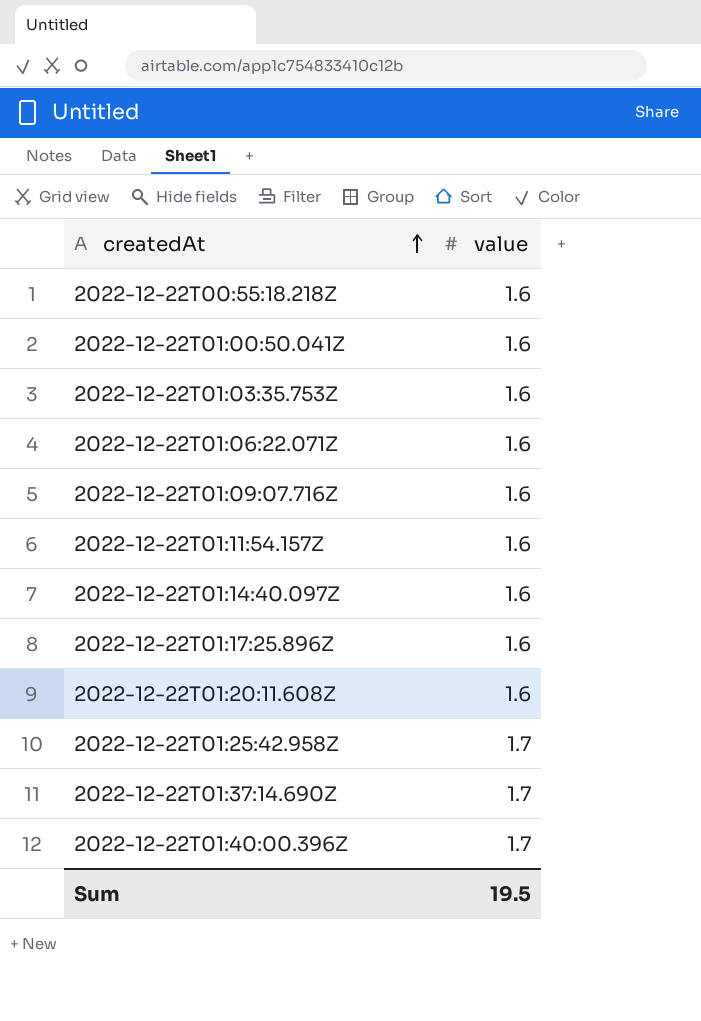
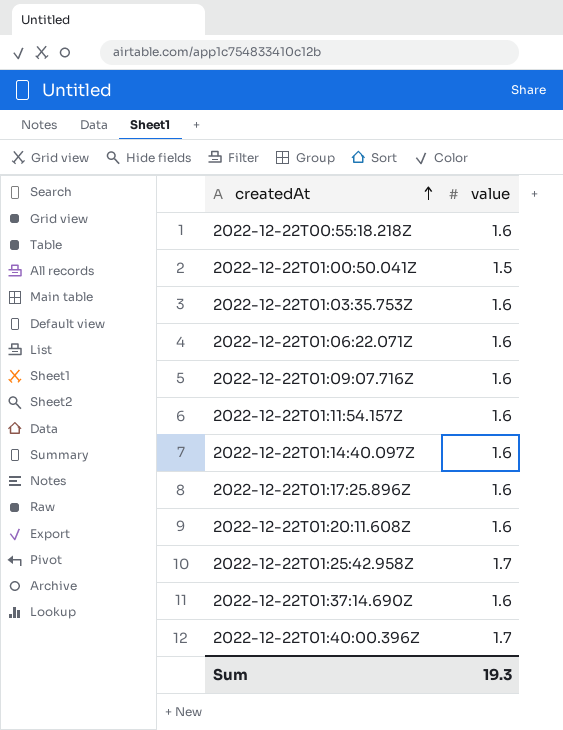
2022-12-22T01:00:50.041Z | value: 1.6 -> 1.5
2022-12-22T01:37:14.690Z | value: 1.7 -> 1.6
Sum | value: 19.5 -> 19.3

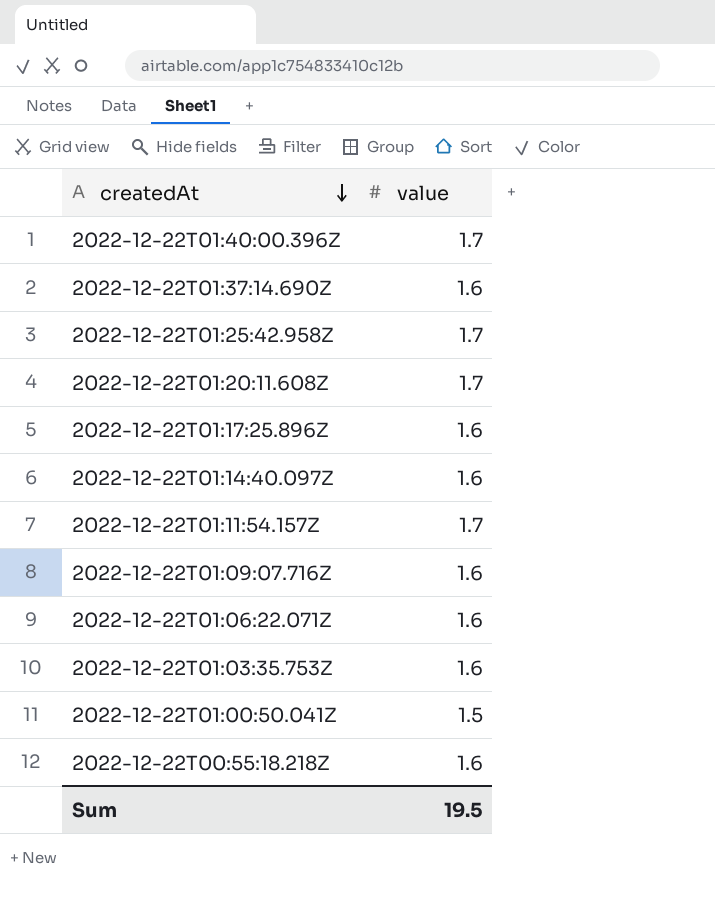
row order: createdAt ascending -> createdAt descending
2022-12-22T01:20:11.608Z | value: 1.6 -> 1.7
2022-12-22T01:11:54.157Z | value: 1.6 -> 1.7
Sum | value: 19.3 -> 19.5

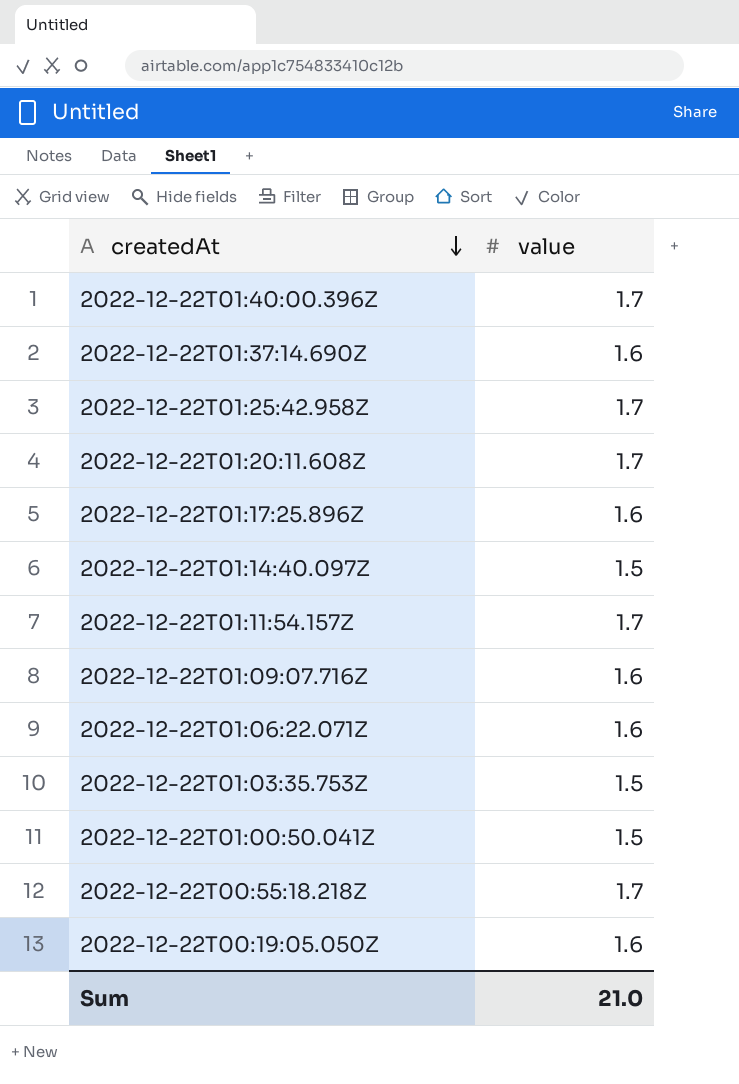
2022-12-22T01:14:40.097Z | value: 1.6 -> 1.5
2022-12-22T01:03:35.753Z | value: 1.6 -> 1.5
2022-12-22T00:55:18.218Z | value: 1.6 -> 1.7
row 2022-12-22T00:19:05.050Z: none -> 1.6
Sum | value: 19.5 -> 21.0

